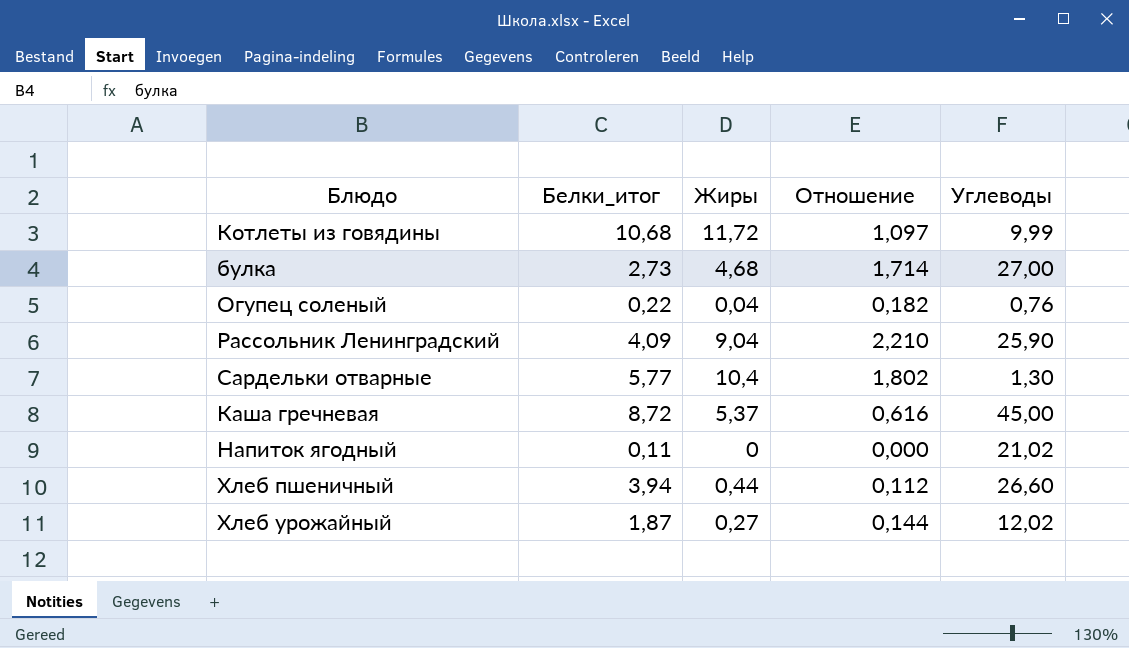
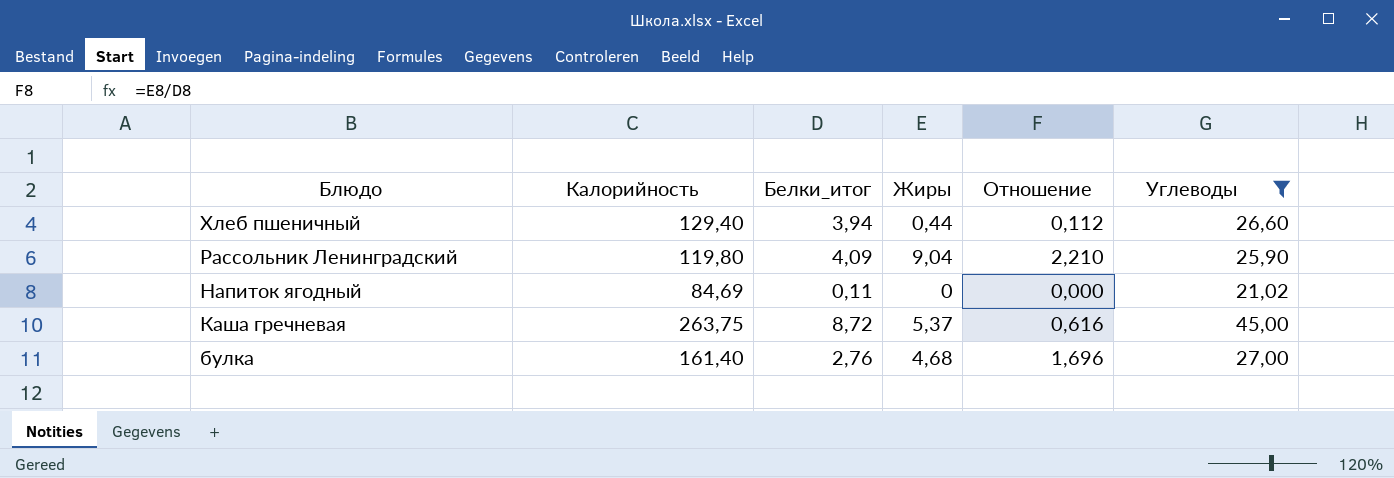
filter: none -> Углеводы >= 21,02
row order: none -> Блюдо descending
column Калорийность | position: none -> 2
булка | Белки_итог: 2,73 -> 2,76
булка | Отношение: 1,714 -> 1,696

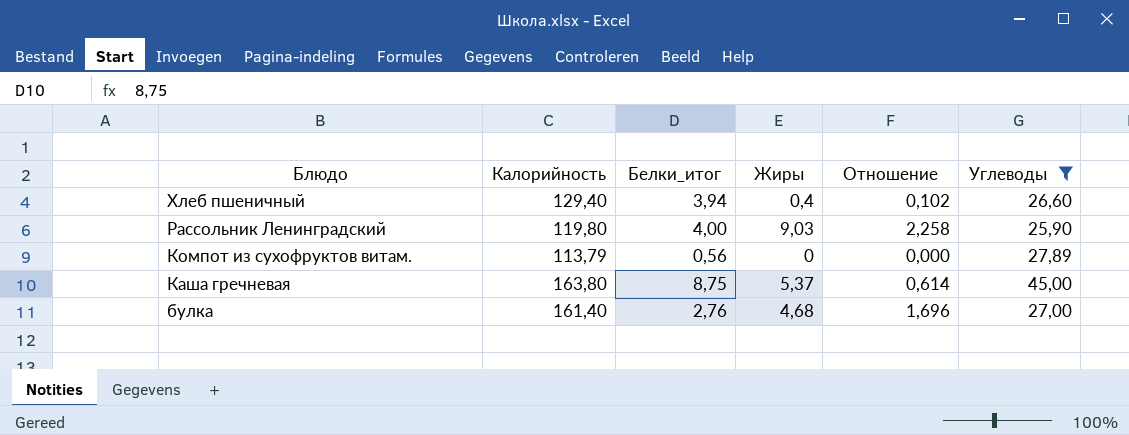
row Напиток ягодный: 84,69 | 0,11 | 0 | 0,000 | 21,02 -> none
Хлеб пшеничный | Жиры: 0,44 -> 0,4
Хлеб пшеничный | Отношение: 0,112 -> 0,102
Рассольник Ленинградский | Белки_итог: 4,09 -> 4,00
Рассольник Ленинградский | Жиры: 9,04 -> 9,03
Рассольник Ленинградский | Отношение: 2,210 -> 2,258
row Компот из сухофруктов витам.: none -> 113,79 | 0,56 | 0 | 0,000 | 27,89
Каша гречневая | Калорийность: 263,75 -> 163,80
Каша гречневая | Белки_итог: 8,72 -> 8,75
Каша гречневая | Отношение: 0,616 -> 0,614

